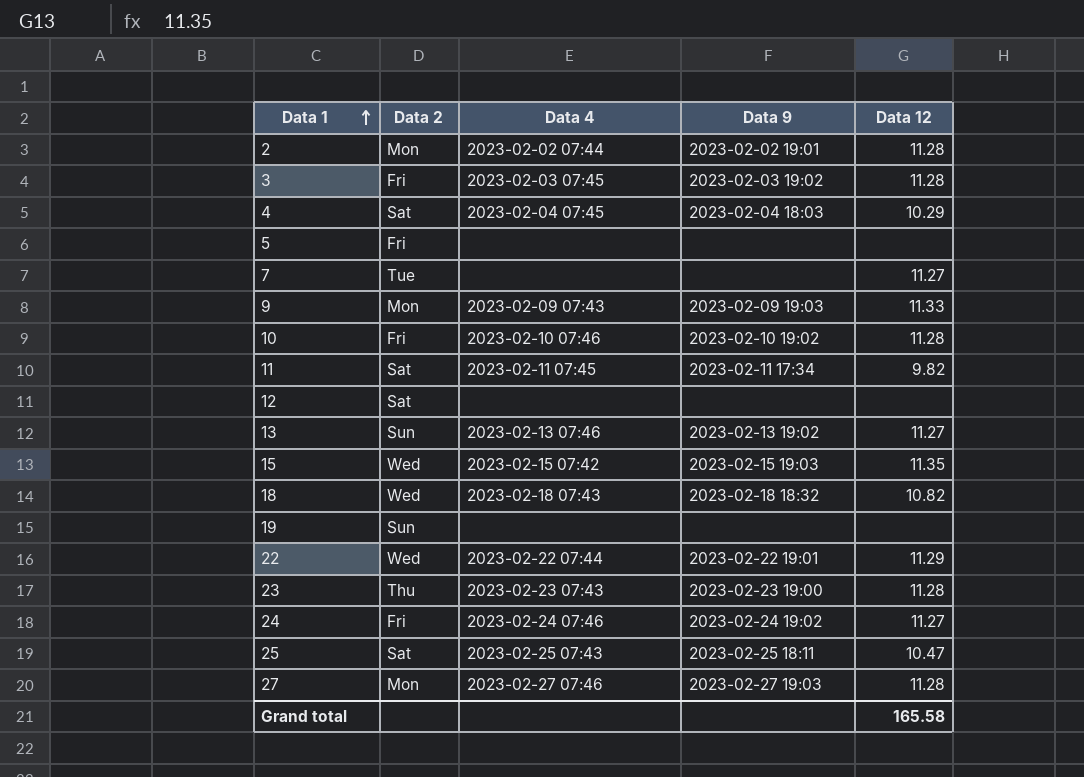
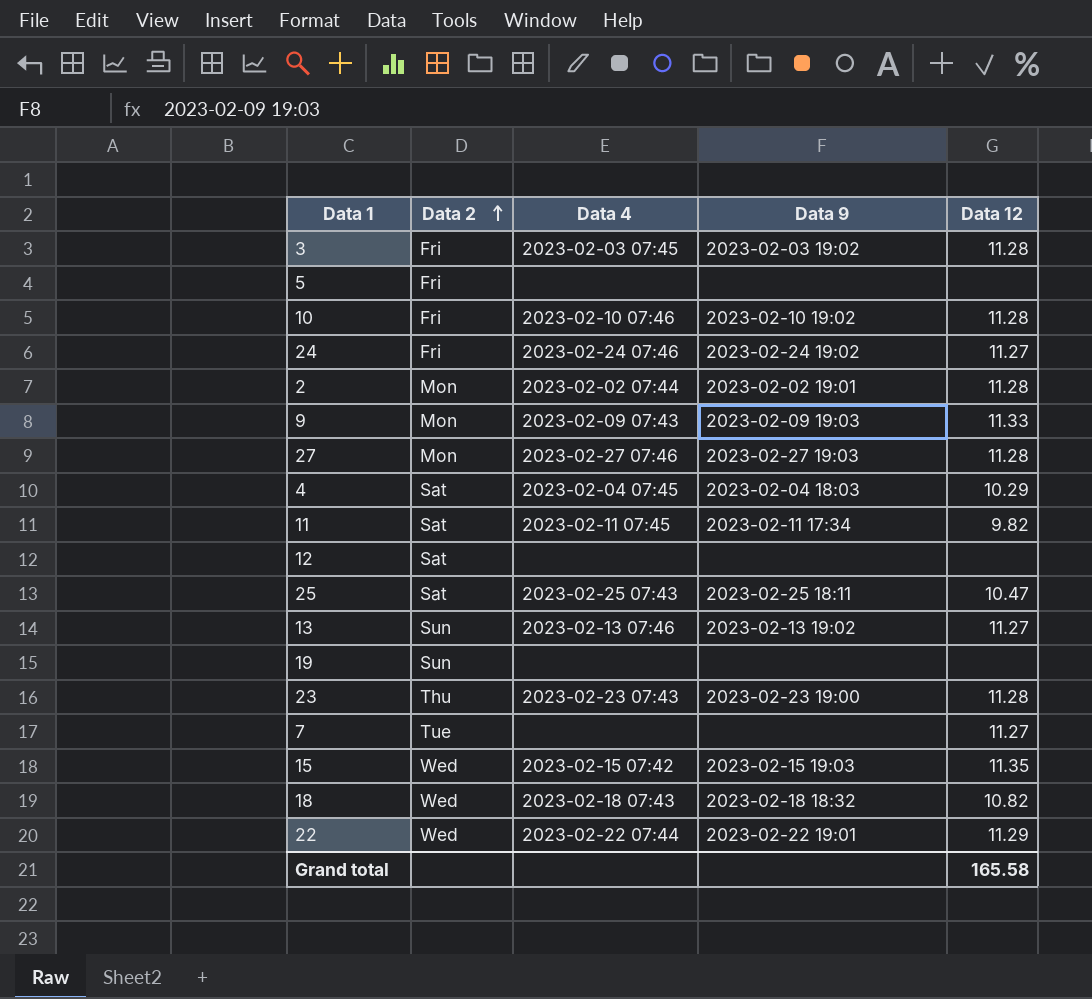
row order: Data 1 ascending -> Data 2 ascending

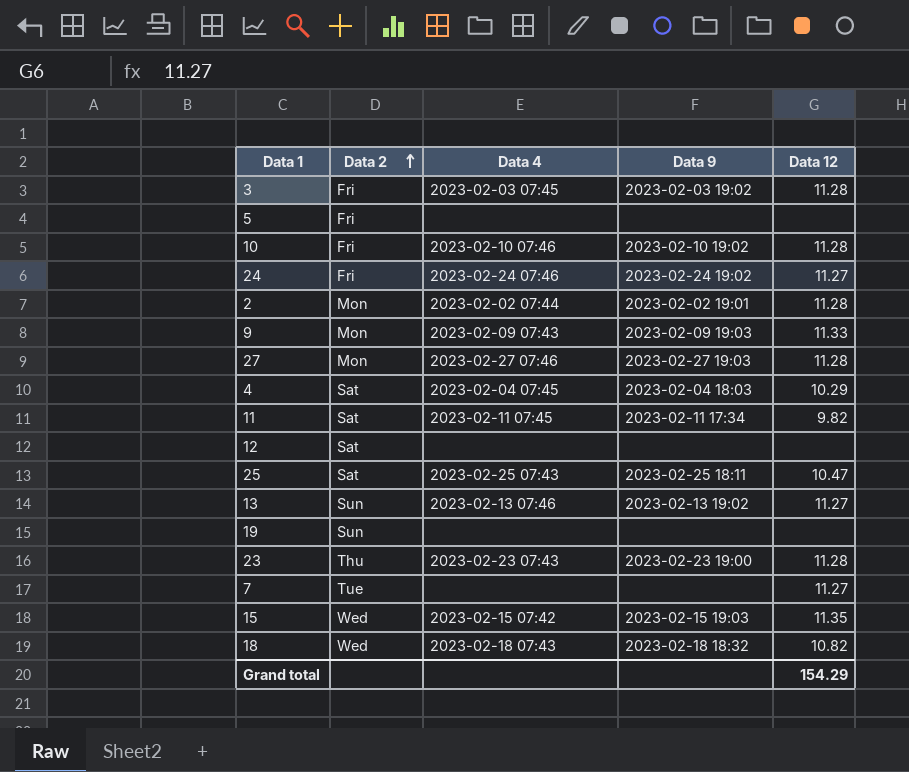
row 22: Wed | 2023-02-22 07:44 | 2023-02-22 19:01 | 11.29 -> none
Grand total | Data 12: 165.58 -> 154.29

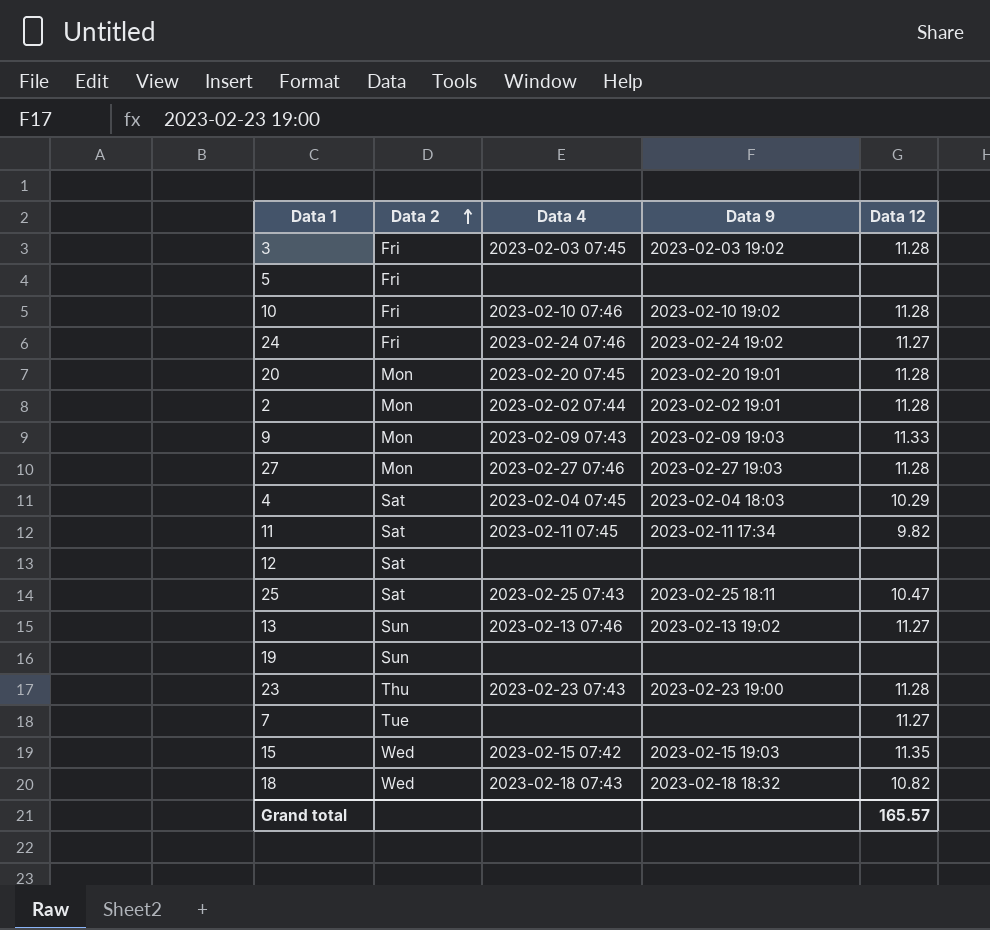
row 20: none -> Mon | 2023-02-20 07:45 | 2023-02-20 19:01 | 11.28
Grand total | Data 12: 154.29 -> 165.57

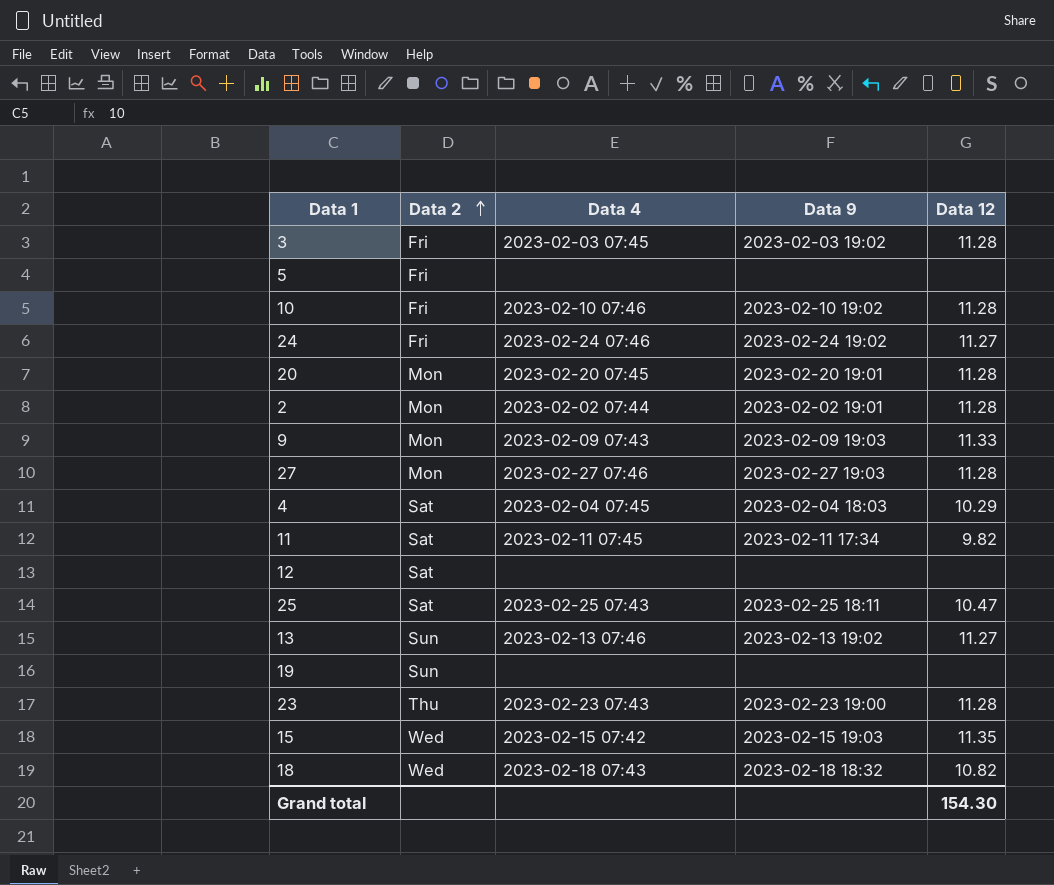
row 7: Tue | none | none | 11.27 -> none
Grand total | Data 12: 165.57 -> 154.30

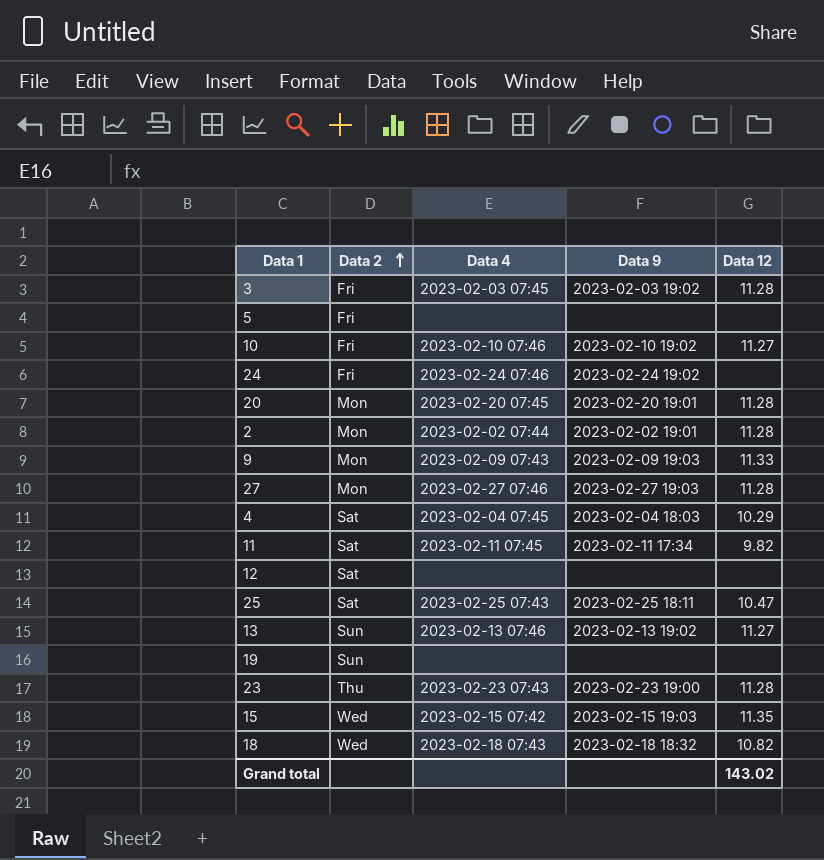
10 | Data 12: 11.28 -> 11.27
24 | Data 12: 11.27 -> none
Grand total | Data 12: 154.30 -> 143.02

